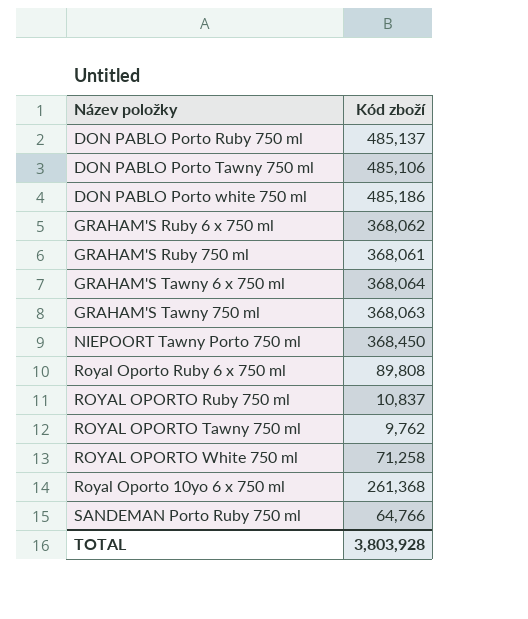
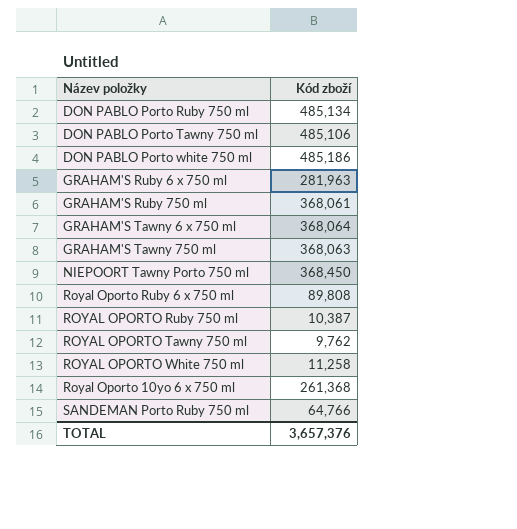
DON PABLO Porto Ruby 750 ml | Kód zboží: 485,137 -> 485,134
GRAHAM'S Ruby 6 x 750 ml | Kód zboží: 368,062 -> 281,963
ROYAL OPORTO Ruby 750 ml | Kód zboží: 10,837 -> 10,387
ROYAL OPORTO White 750 ml | Kód zboží: 71,258 -> 11,258
TOTAL | Kód zboží: 3,803,928 -> 3,657,376

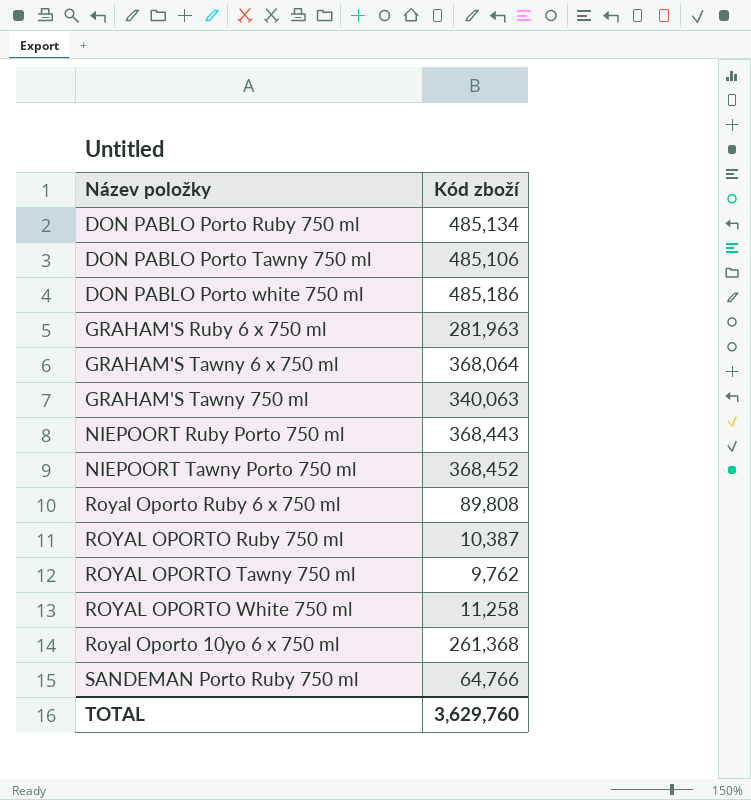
row GRAHAM'S Ruby 750 ml: 368,061 -> none
GRAHAM'S Tawny 750 ml | Kód zboží: 368,063 -> 340,063
row NIEPOORT Ruby Porto 750 ml: none -> 368,443
NIEPOORT Tawny Porto 750 ml | Kód zboží: 368,450 -> 368,452
TOTAL | Kód zboží: 3,657,376 -> 3,629,760

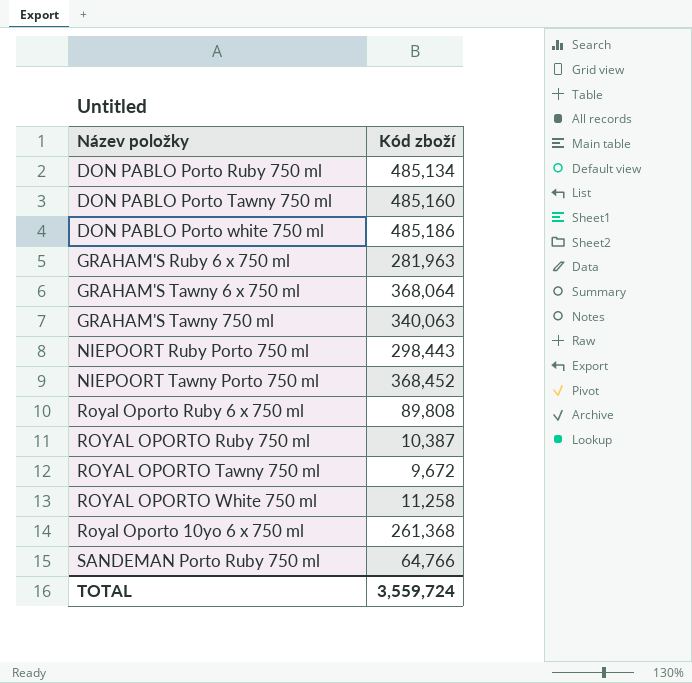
DON PABLO Porto Tawny 750 ml | Kód zboží: 485,106 -> 485,160
NIEPOORT Ruby Porto 750 ml | Kód zboží: 368,443 -> 298,443
ROYAL OPORTO Tawny 750 ml | Kód zboží: 9,762 -> 9,672
TOTAL | Kód zboží: 3,629,760 -> 3,559,724

